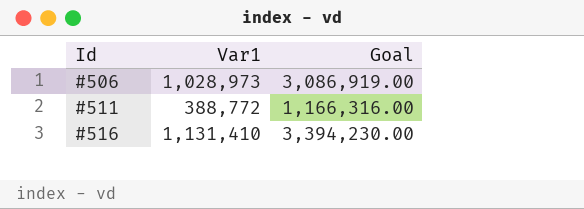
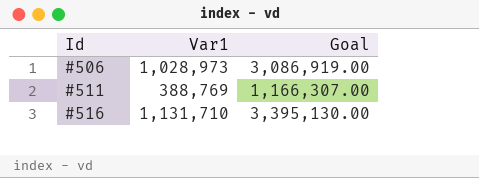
#511 | Var1: 388,772 -> 388,769
#511 | Goal: 1,166,316.00 -> 1,166,307.00
#516 | Var1: 1,131,410 -> 1,131,710
#516 | Goal: 3,394,230.00 -> 3,395,130.00

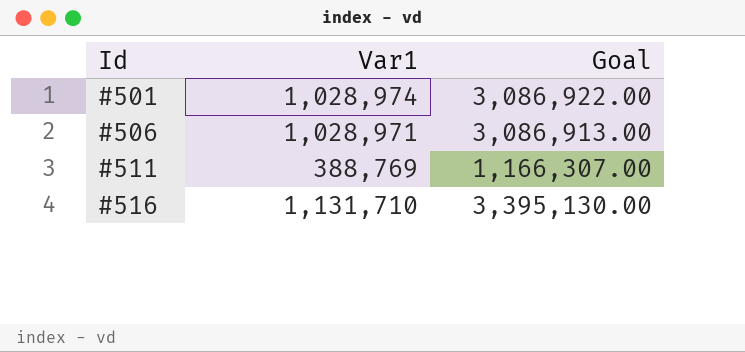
row #501: none -> 1,028,974 | 3,086,922.00
#506 | Var1: 1,028,973 -> 1,028,971
#506 | Goal: 3,086,919.00 -> 3,086,913.00

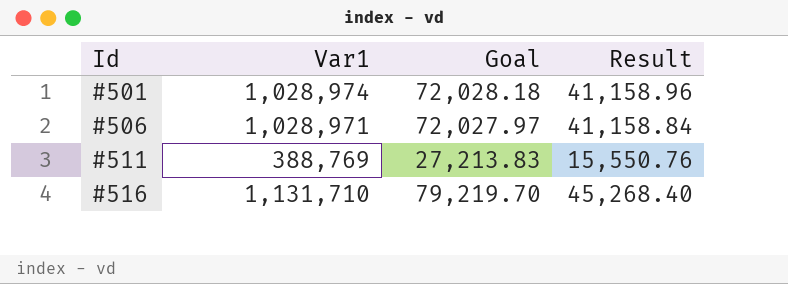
column Goal | formula: [Var1] * 3 -> [Var1] * 0.07
column Result | formula: none -> [Var1] * 0.04

